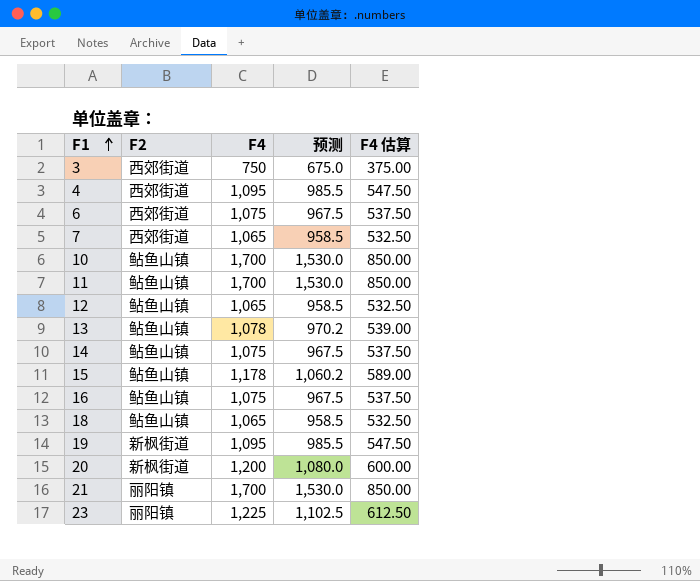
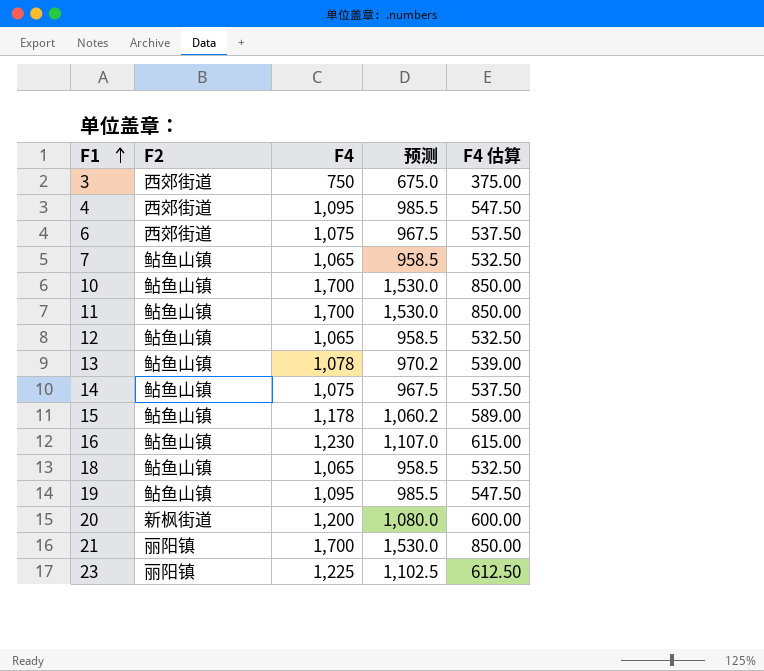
7 | F2: 西郊街道 -> 鲇鱼山镇
16 | F4: 1,075 -> 1,230
16 | 预测: 967.5 -> 1,107.0
16 | F4 估算: 537.50 -> 615.00
19 | F2: 新枫街道 -> 鲇鱼山镇

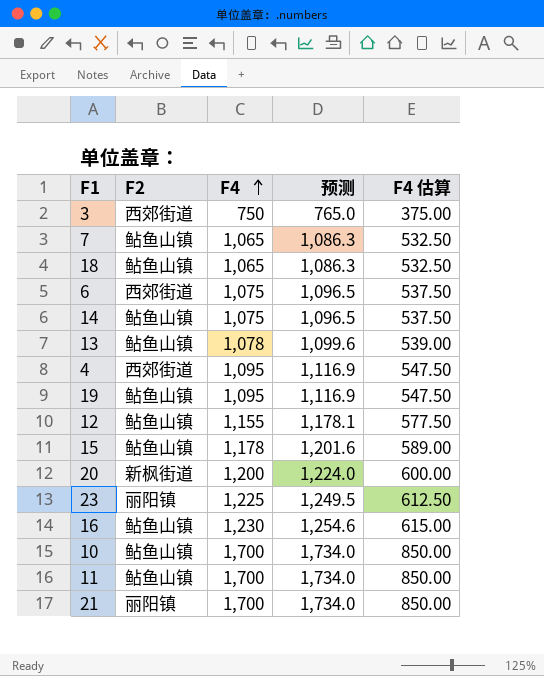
row order: F1 ascending -> F4 ascending
column 预测 | formula: [F4] * 0.9 -> [F4] * 1.02
12 | F4: 1,065 -> 1,155
12 | F4 估算: 532.50 -> 577.50

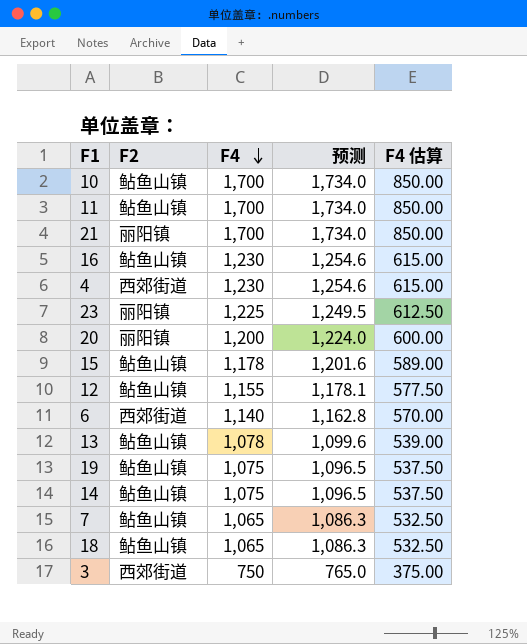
row order: F4 ascending -> F4 descending
4 | F4: 1,095 -> 1,230
4 | 预测: 1,116.9 -> 1,254.6
4 | F4 估算: 547.50 -> 615.00
20 | F2: 新枫街道 -> 丽阳镇
6 | F4: 1,075 -> 1,140
6 | 预测: 1,096.5 -> 1,162.8
6 | F4 估算: 537.50 -> 570.00
19 | F4: 1,095 -> 1,075
19 | 预测: 1,116.9 -> 1,096.5
19 | F4 估算: 547.50 -> 537.50

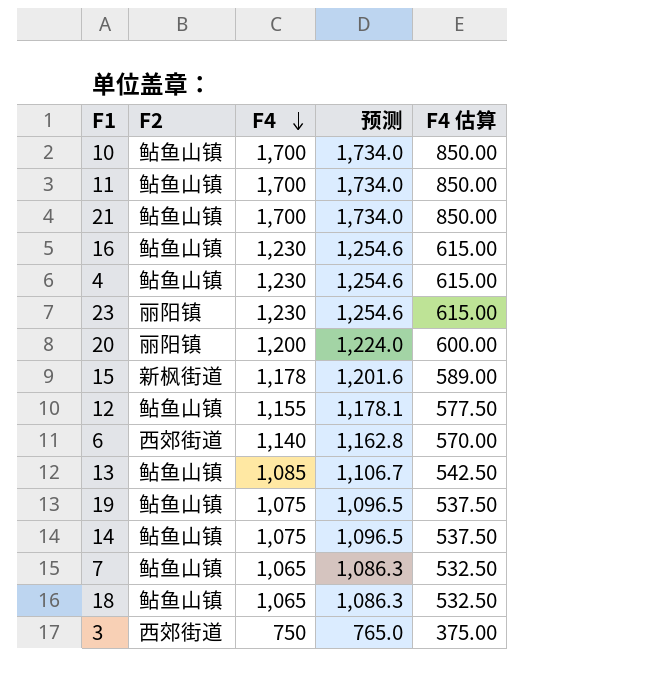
21 | F2: 丽阳镇 -> 鲇鱼山镇
4 | F2: 西郊街道 -> 鲇鱼山镇
23 | F4: 1,225 -> 1,230
23 | 预测: 1,249.5 -> 1,254.6
23 | F4 估算: 612.50 -> 615.00
15 | F2: 鲇鱼山镇 -> 新枫街道
13 | F4: 1,078 -> 1,085
13 | 预测: 1,099.6 -> 1,106.7
13 | F4 估算: 539.00 -> 542.50

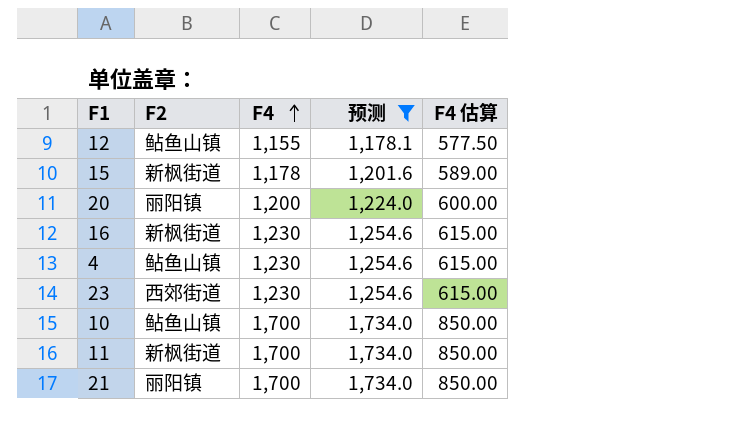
filter: none -> 预测 >= 1,178.1
row order: F4 descending -> F4 ascending
16 | F2: 鲇鱼山镇 -> 新枫街道
23 | F2: 丽阳镇 -> 西郊街道
11 | F2: 鲇鱼山镇 -> 新枫街道
21 | F2: 鲇鱼山镇 -> 丽阳镇

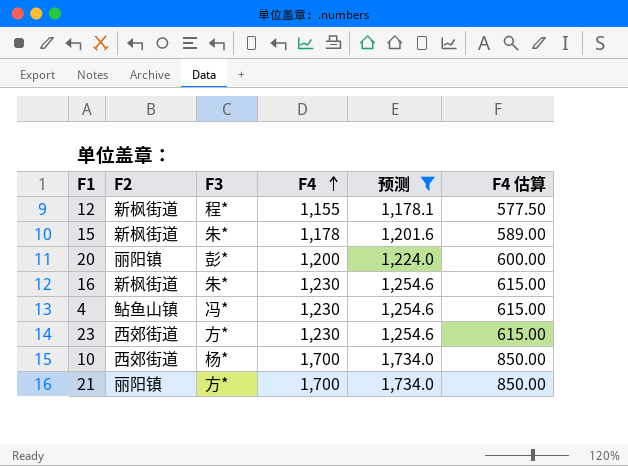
column F3 | position: none -> 3
row 11: 新枫街道 | 1,700 | 1,734.0 | 850.00 -> none
12 | F2: 鲇鱼山镇 -> 新枫街道
10 | F2: 鲇鱼山镇 -> 西郊街道

